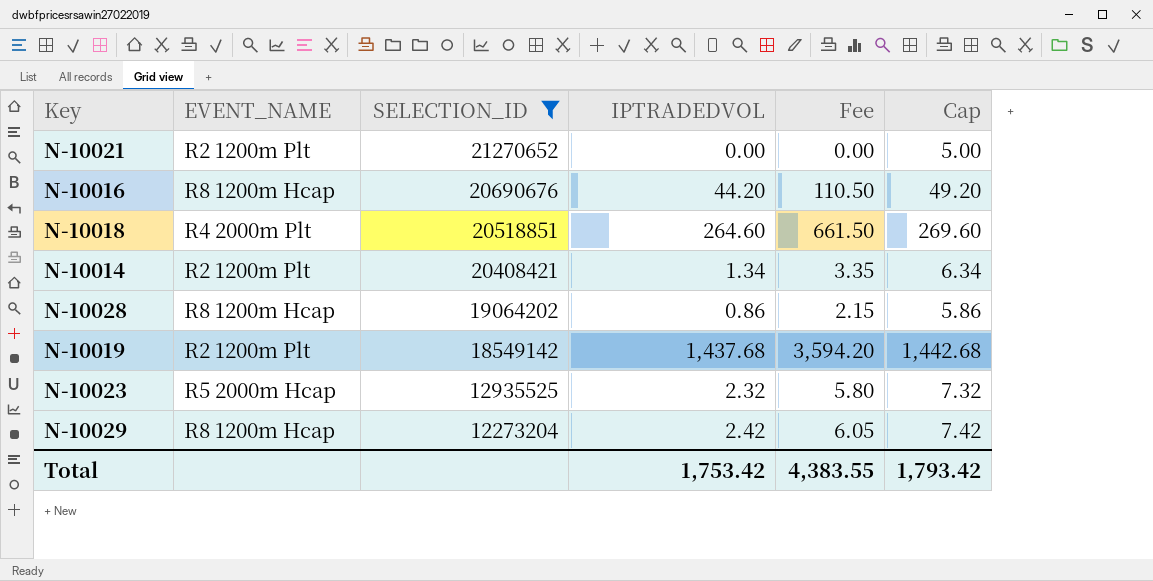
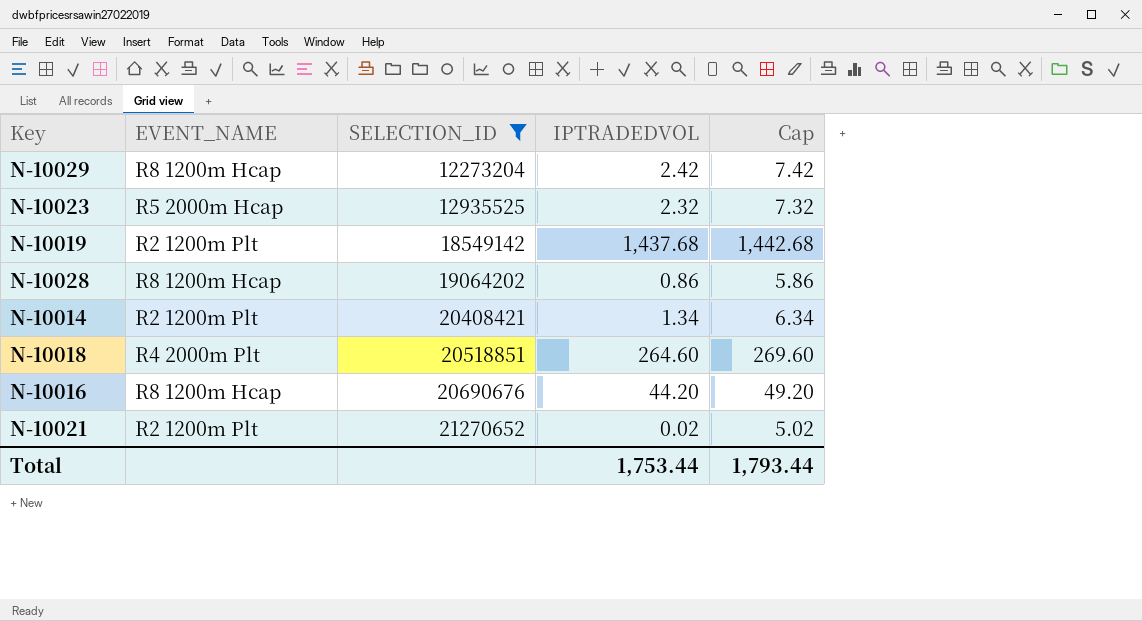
row order: SELECTION_ID descending -> SELECTION_ID ascending
column Fee | formula: [IPTRADEDVOL] * 2.5 -> none
N-10021 | IPTRADEDVOL: 0.00 -> 0.02
N-10021 | Cap: 5.00 -> 5.02
Total | IPTRADEDVOL: 1,753.42 -> 1,753.44
Total | Cap: 1,793.42 -> 1,793.44

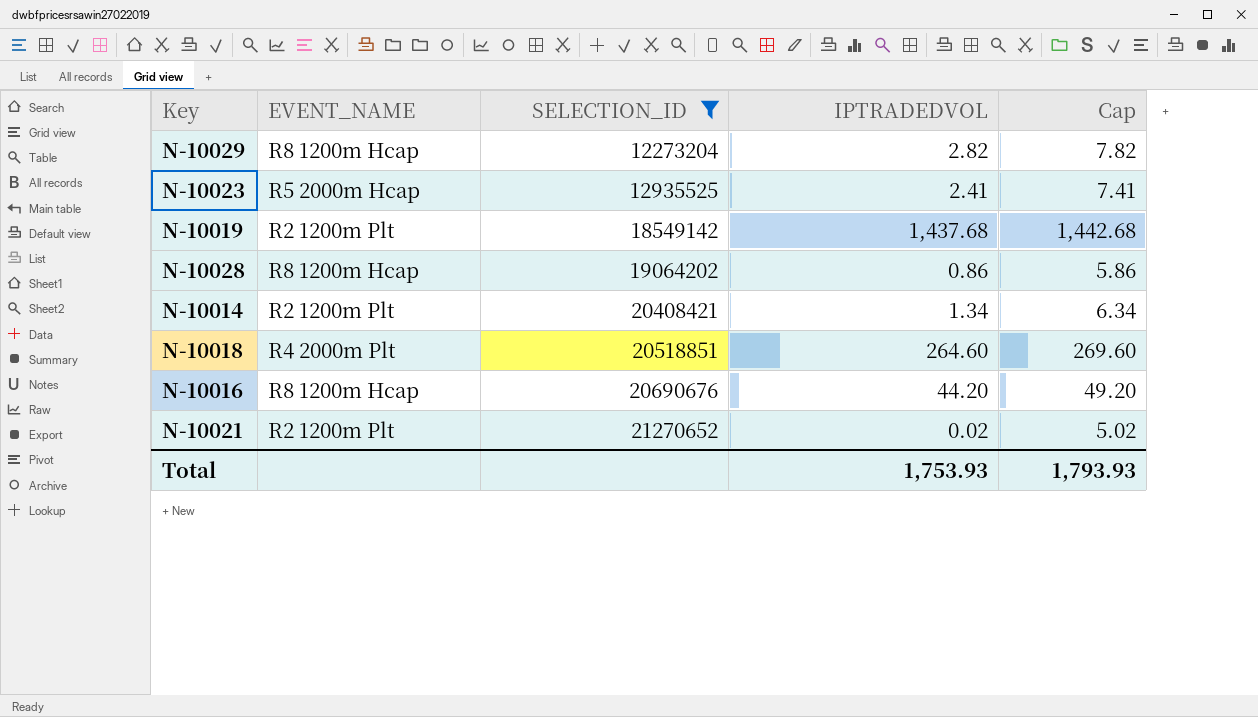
N-10029 | IPTRADEDVOL: 2.42 -> 2.82
N-10029 | Cap: 7.42 -> 7.82
N-10023 | IPTRADEDVOL: 2.32 -> 2.41
N-10023 | Cap: 7.32 -> 7.41
Total | IPTRADEDVOL: 1,753.44 -> 1,753.93
Total | Cap: 1,793.44 -> 1,793.93

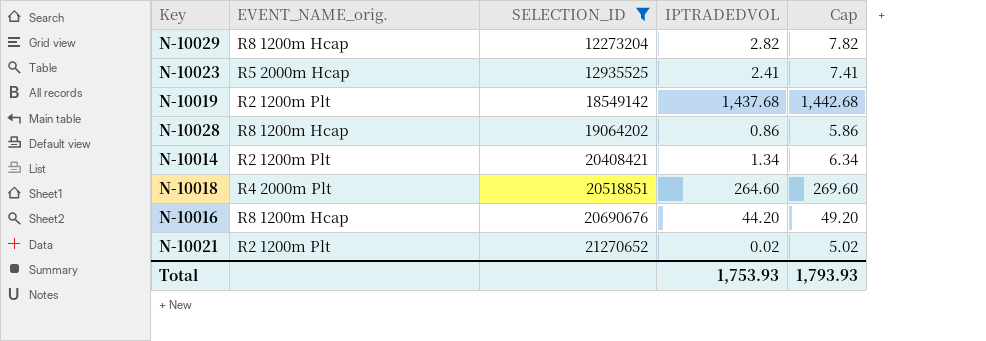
column name: EVENT_NAME -> EVENT_NAME_orig.

